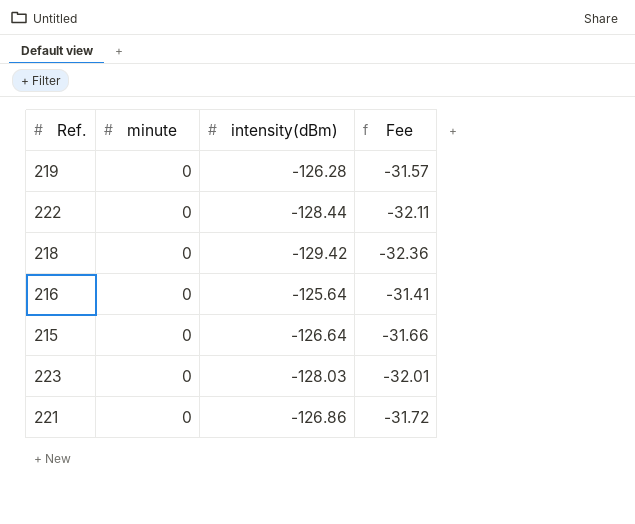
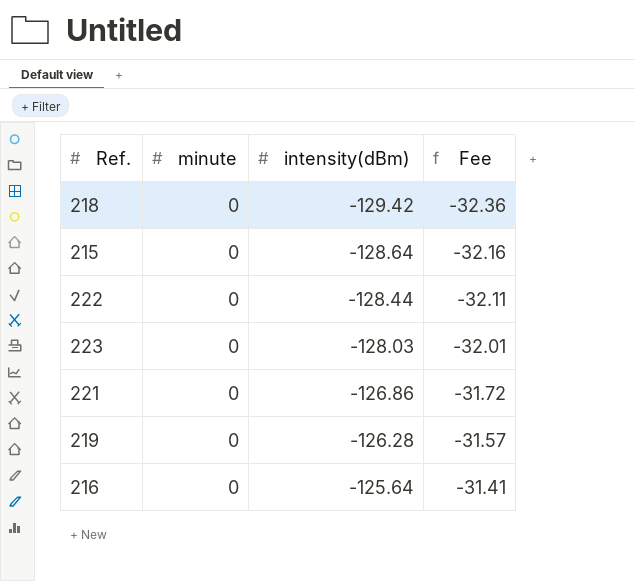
row order: none -> intensity(dBm) ascending
215 | intensity(dBm): -126.64 -> -128.64
215 | Fee: -31.66 -> -32.16

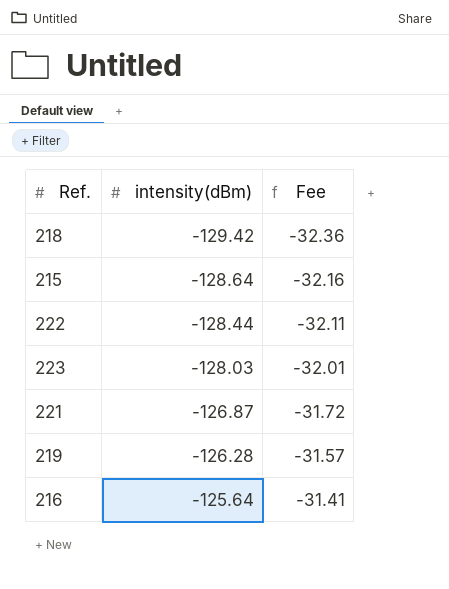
column minute | position: 2 -> none
221 | intensity(dBm): -126.86 -> -126.87

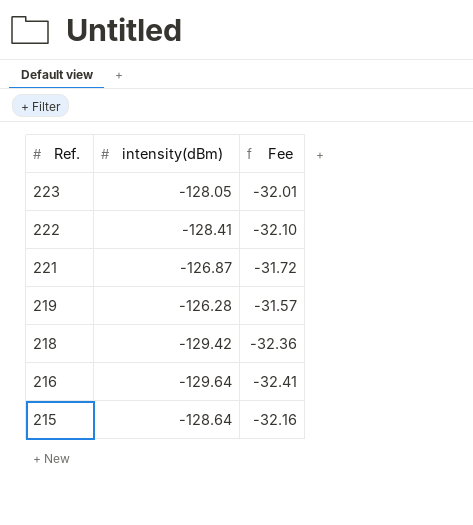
row order: intensity(dBm) ascending -> Ref. descending
223 | intensity(dBm): -128.03 -> -128.05
222 | intensity(dBm): -128.44 -> -128.41
222 | Fee: -32.11 -> -32.10
216 | intensity(dBm): -125.64 -> -129.64
216 | Fee: -31.41 -> -32.41

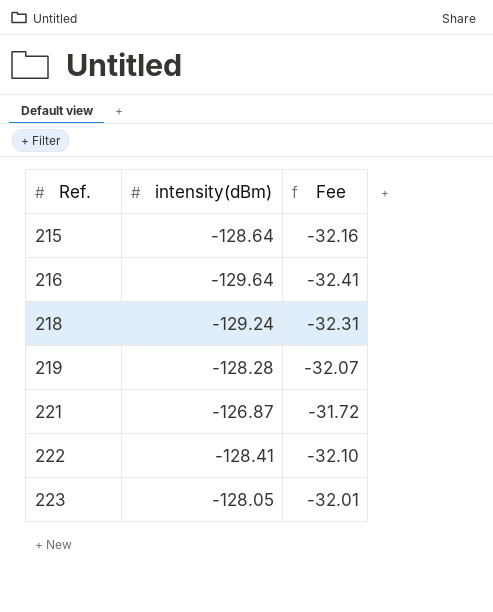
row order: Ref. descending -> Ref. ascending
218 | intensity(dBm): -129.42 -> -129.24
218 | Fee: -32.36 -> -32.31
219 | intensity(dBm): -126.28 -> -128.28
219 | Fee: -31.57 -> -32.07

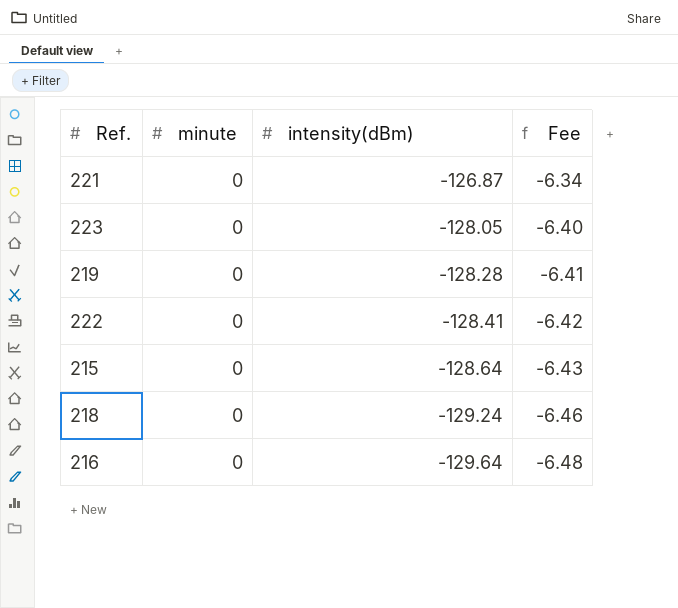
row order: Ref. ascending -> intensity(dBm) descending
column minute | position: none -> 2
column Fee | formula: [intensity(dBm)] * 0.25 -> [intensity(dBm)] * 0.05

